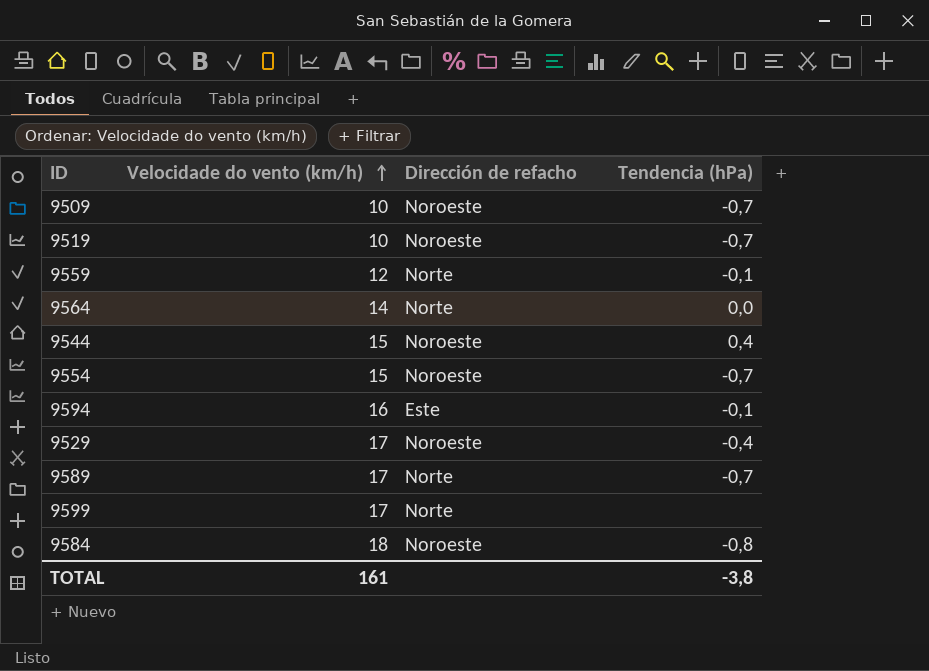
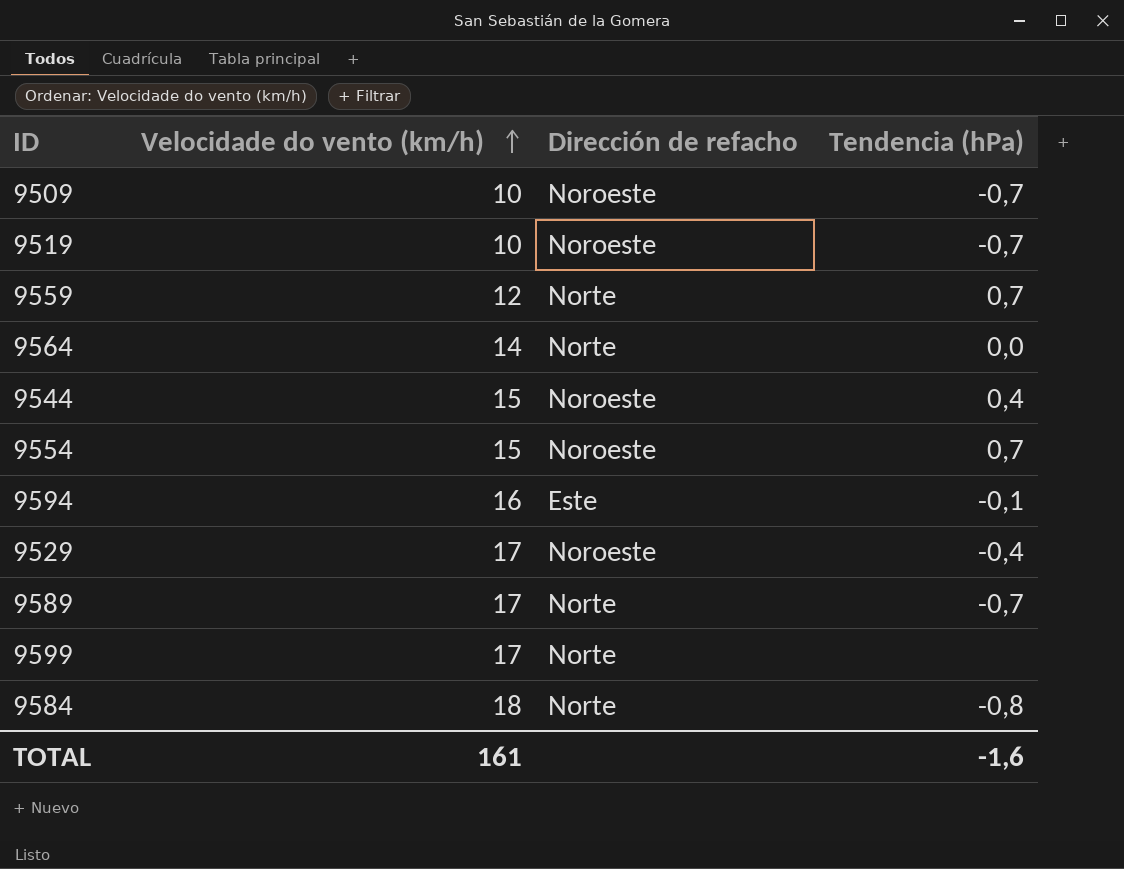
9559 | Tendencia (hPa): -0,1 -> 0,7
9554 | Tendencia (hPa): -0,7 -> 0,7
9584 | Dirección de refacho: Noroeste -> Norte
TOTAL | Tendencia (hPa): -3,8 -> -1,6

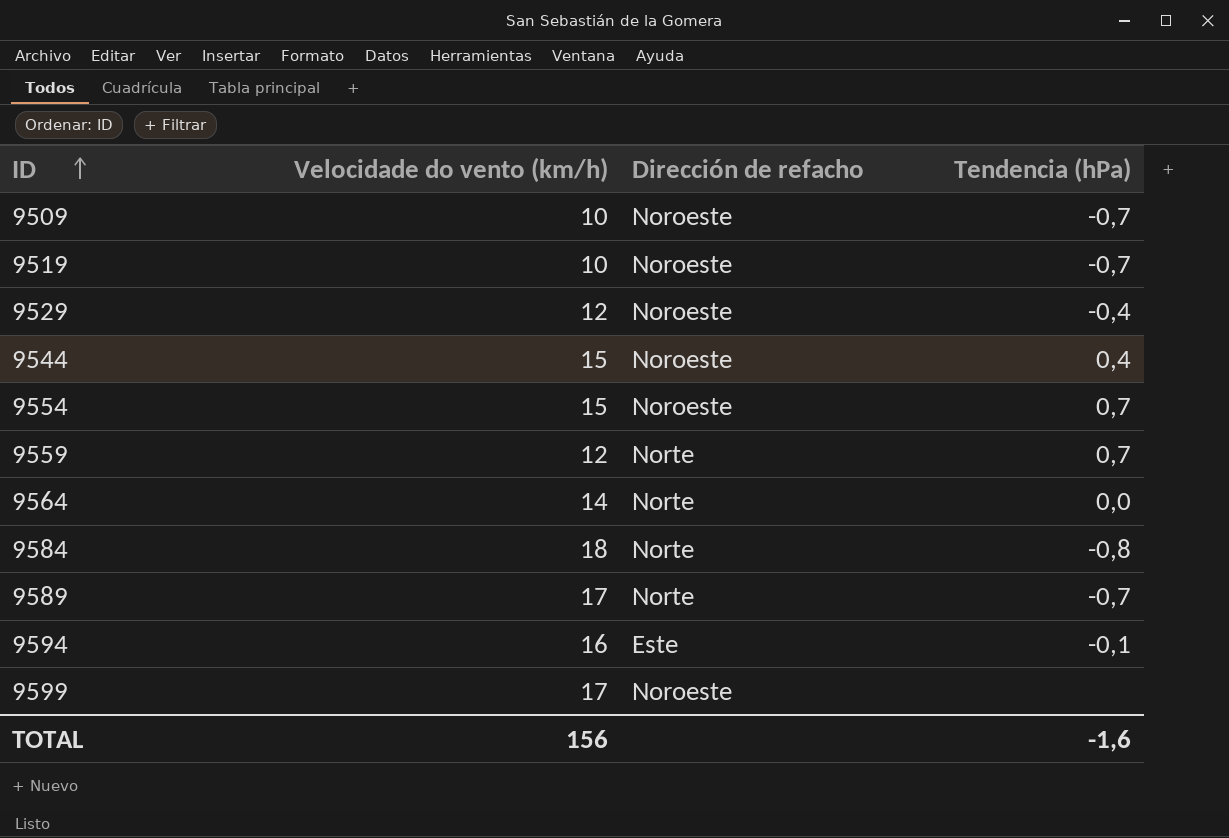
row order: Velocidade do vento (km/h) ascending -> ID ascending
9529 | Velocidade do vento (km/h): 17 -> 12
9599 | Dirección de refacho: Norte -> Noroeste
TOTAL | Velocidade do vento (km/h): 161 -> 156

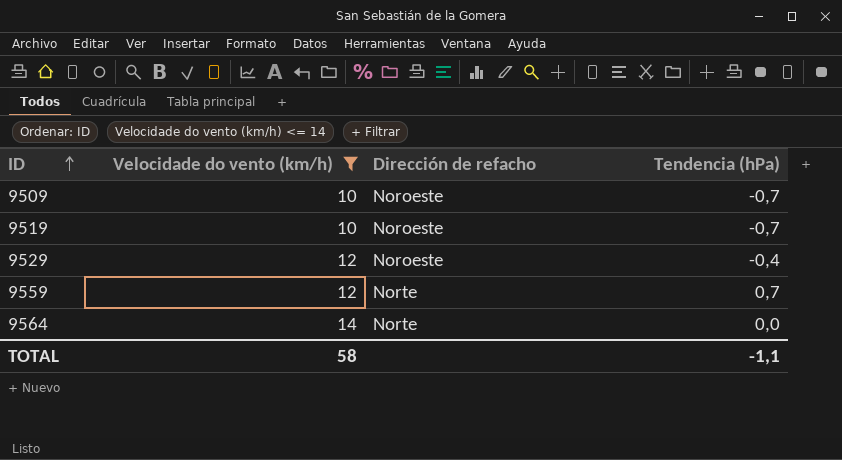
filter: none -> Velocidade do vento (km/h) <= 14
TOTAL | Velocidade do vento (km/h): 156 -> 58
TOTAL | Tendencia (hPa): -1,6 -> -1,1

